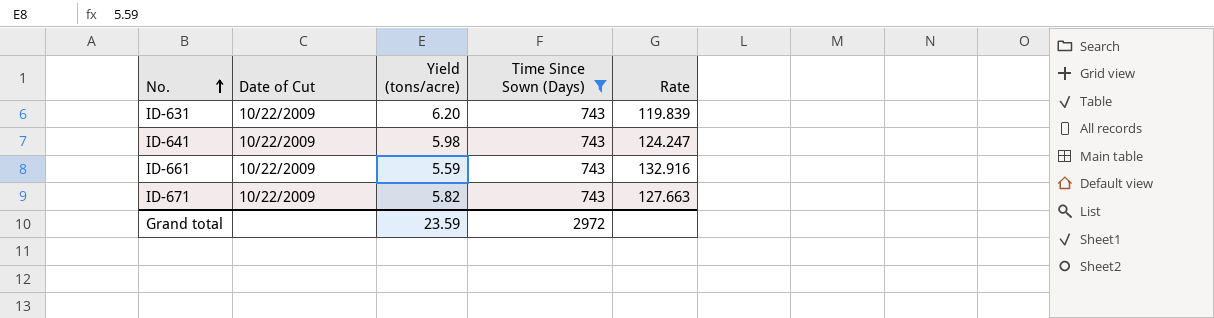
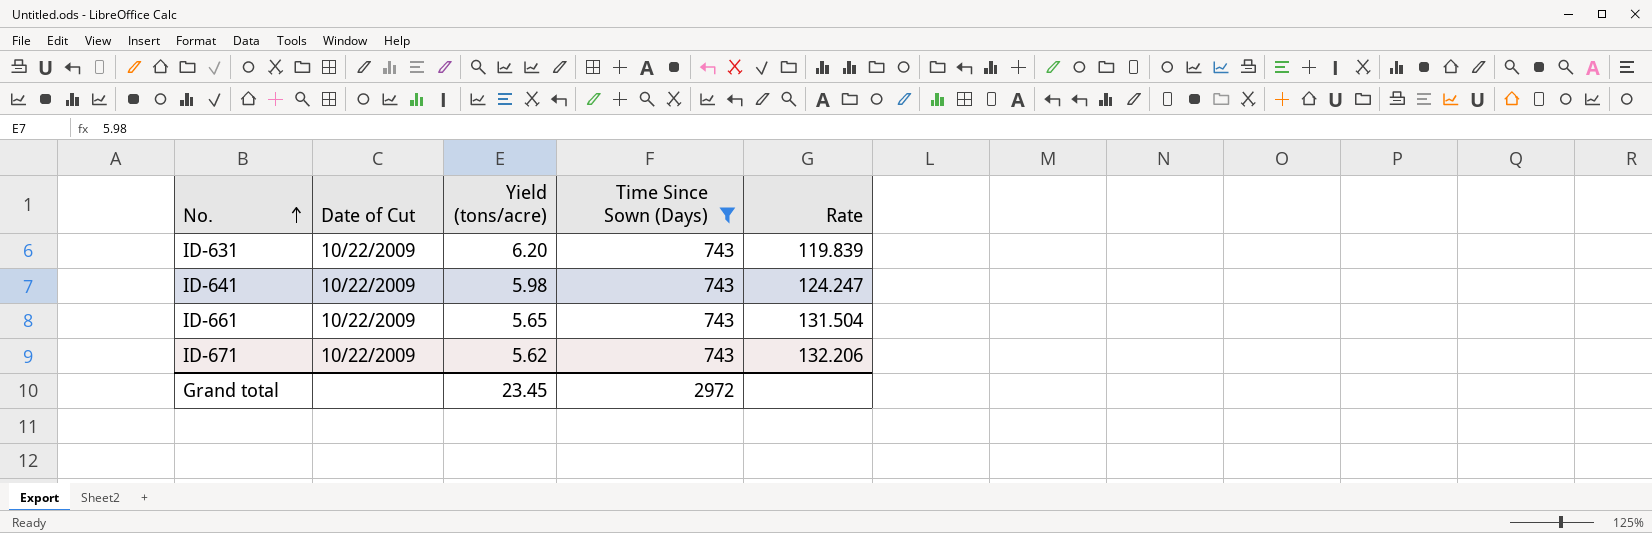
ID-661 | Yield (tons/acre): 5.59 -> 5.65
ID-661 | Rate: 132.916 -> 131.504
ID-671 | Yield (tons/acre): 5.82 -> 5.62
ID-671 | Rate: 127.663 -> 132.206
Grand total | Yield (tons/acre): 23.59 -> 23.45

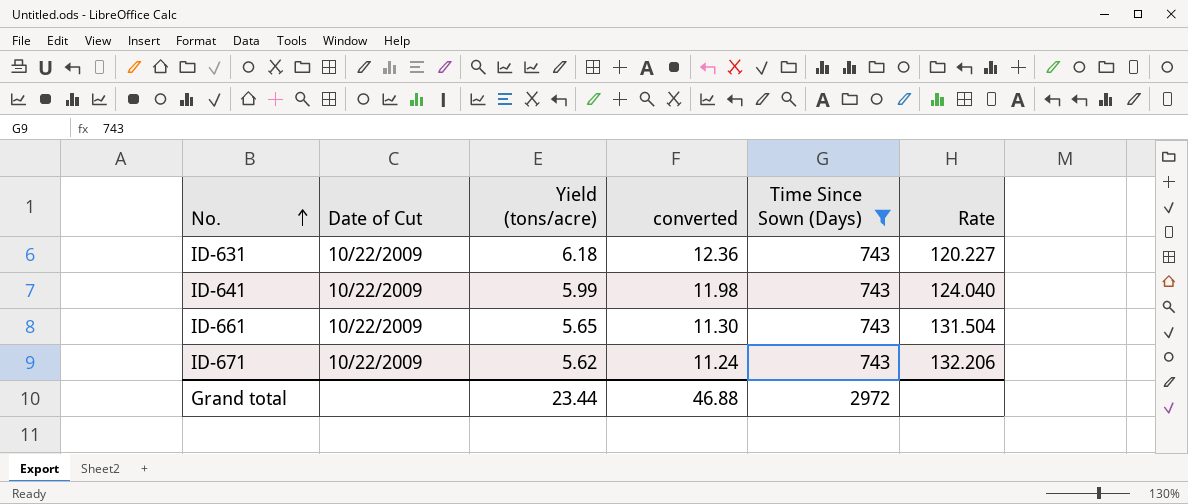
column converted | formula: none -> [Yield (tons/acre)] * 2
ID-631 | Yield (tons/acre): 6.20 -> 6.18
ID-631 | Rate: 119.839 -> 120.227
ID-641 | Yield (tons/acre): 5.98 -> 5.99
ID-641 | Rate: 124.247 -> 124.040
Grand total | Yield (tons/acre): 23.45 -> 23.44

